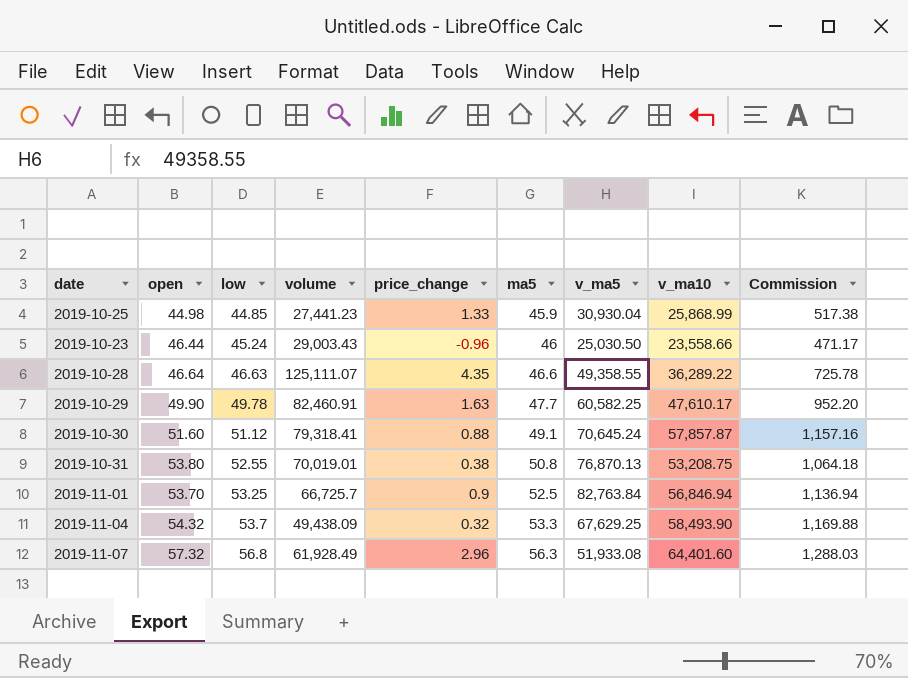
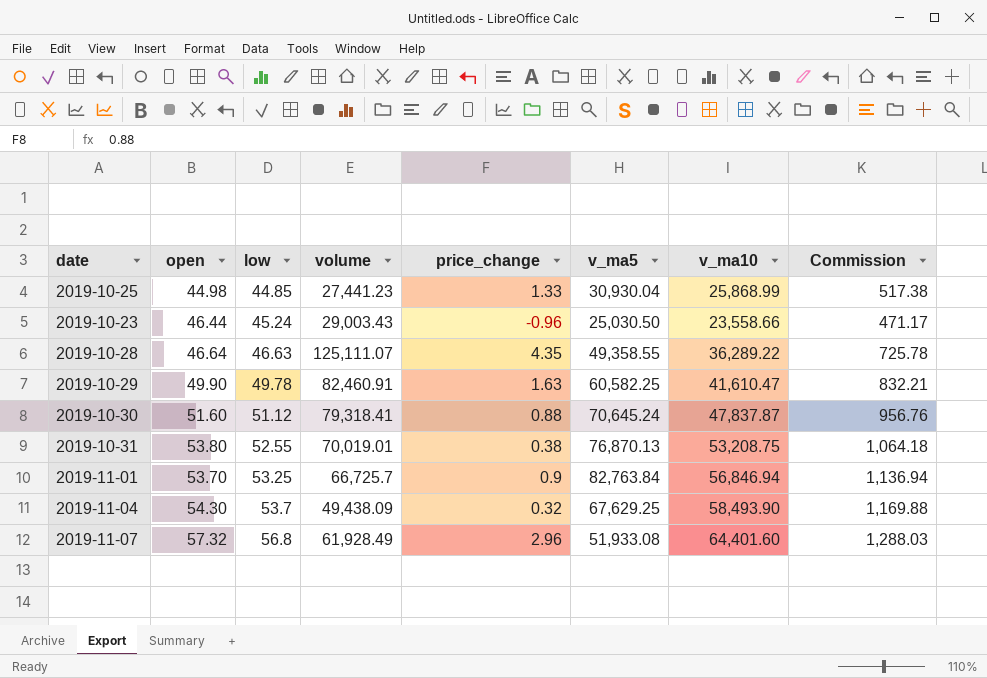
column ma5 | position: 6 -> none
2019-10-29 | v_ma10: 47,610.17 -> 41,610.47
2019-10-29 | Commission: 952.20 -> 832.21
2019-10-30 | v_ma10: 57,857.87 -> 47,837.87
2019-10-30 | Commission: 1,157.16 -> 956.76
2019-11-04 | open: 54.32 -> 54.30

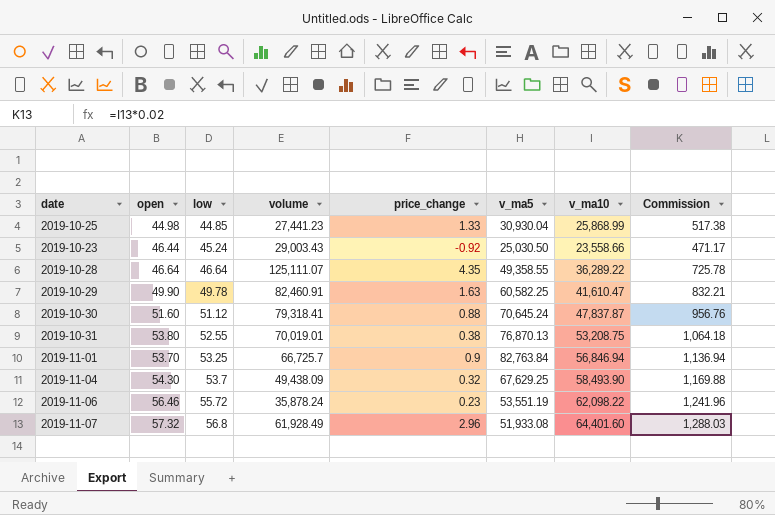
2019-10-23 | price_change: -0.96 -> -0.92
2019-10-28 | low: 46.63 -> 46.64
row 2019-11-06: none -> 56.46 | 55.72 | 35,878.24 | 0.23 | 53,551.19 | 62,098.22 | 1,241.96

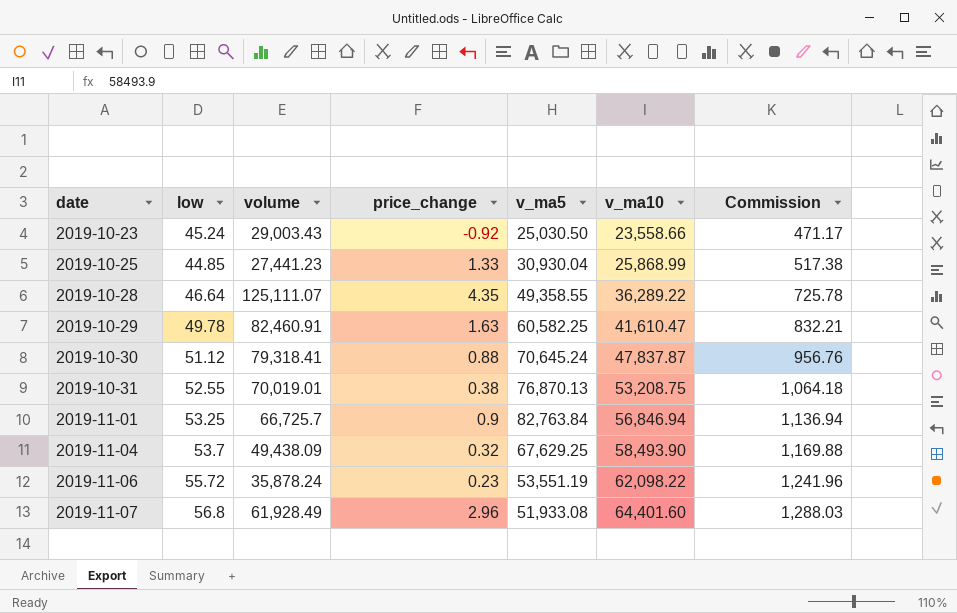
row order: low ascending -> date ascending
column open | position: 2 -> none

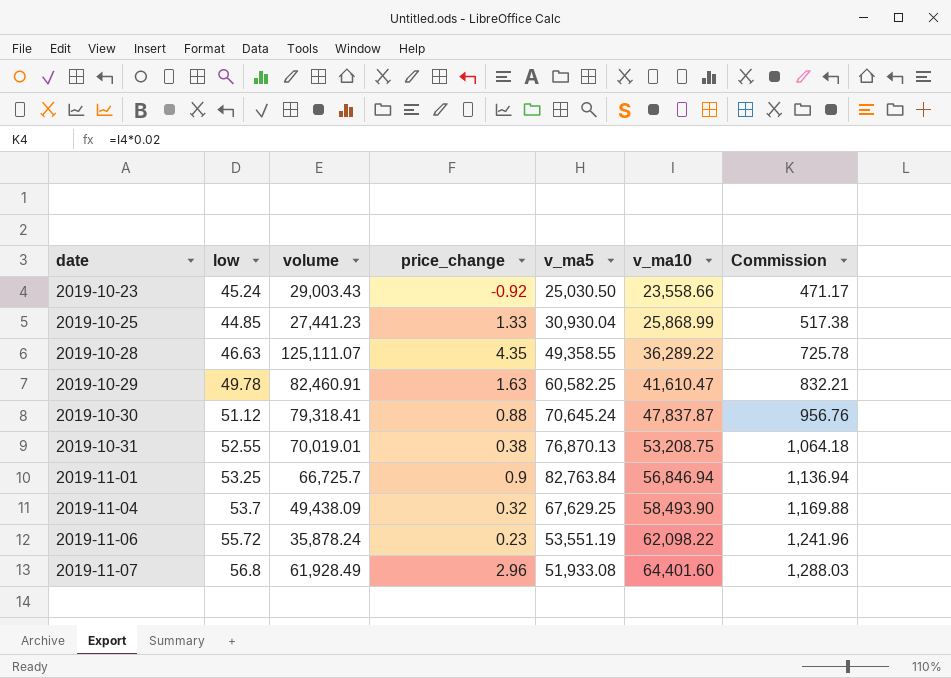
2019-10-28 | low: 46.64 -> 46.63

